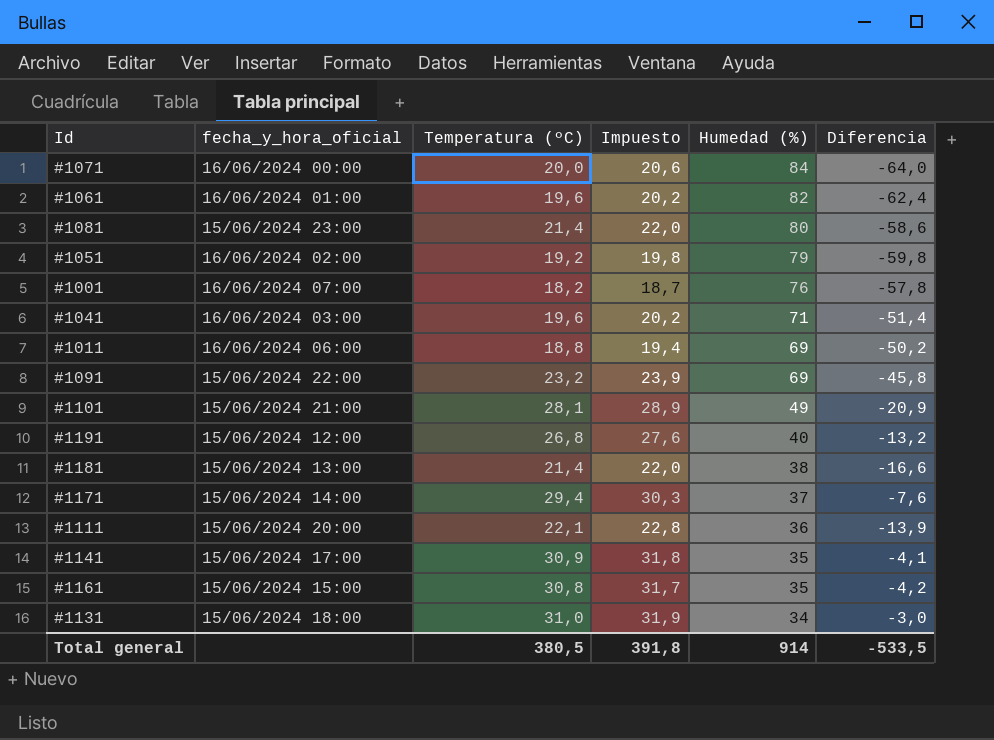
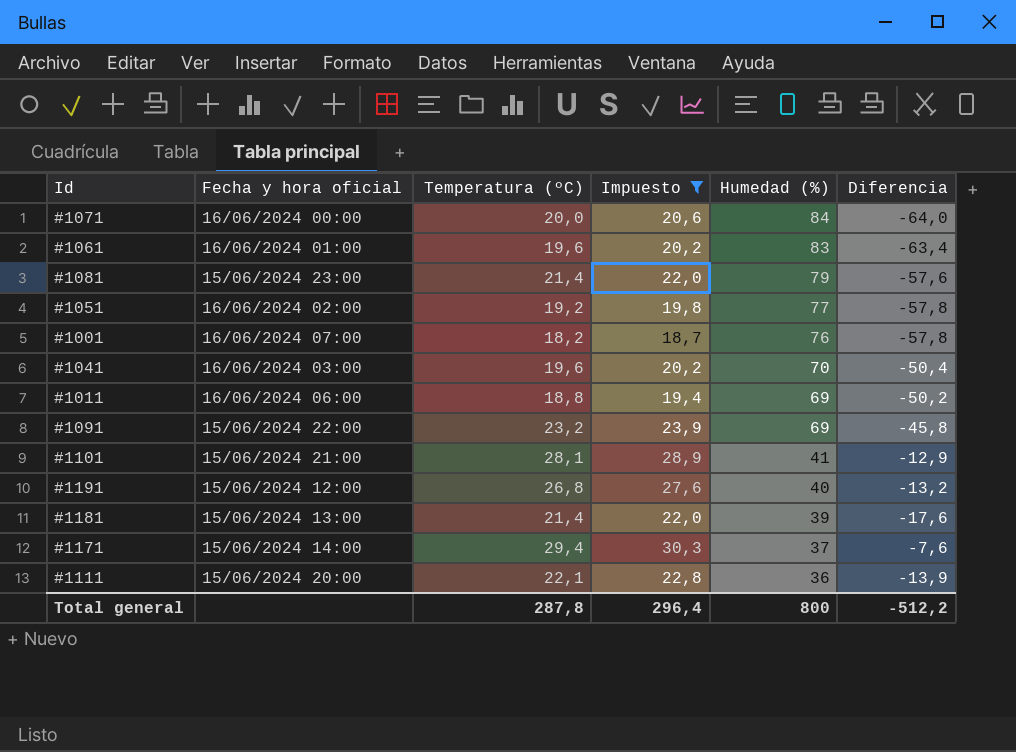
filter: none -> Impuesto <= 30,3
column name: fecha_y_hora_oficial -> Fecha y hora oficial
#1061 | Humedad (%): 82 -> 83
#1061 | Diferencia: -62,4 -> -63,4
#1081 | Humedad (%): 80 -> 79
#1081 | Diferencia: -58,6 -> -57,6
#1051 | Humedad (%): 79 -> 77
#1051 | Diferencia: -59,8 -> -57,8
#1041 | Humedad (%): 71 -> 70
#1041 | Diferencia: -51,4 -> -50,4
#1101 | Humedad (%): 49 -> 41
#1101 | Diferencia: -20,9 -> -12,9
#1181 | Humedad (%): 38 -> 39
#1181 | Diferencia: -16,6 -> -17,6
Total general | Temperatura (ºC): 380,5 -> 287,8
Total general | Impuesto: 391,8 -> 296,4
Total general | Humedad (%): 914 -> 800
Total general | Diferencia: -533,5 -> -512,2

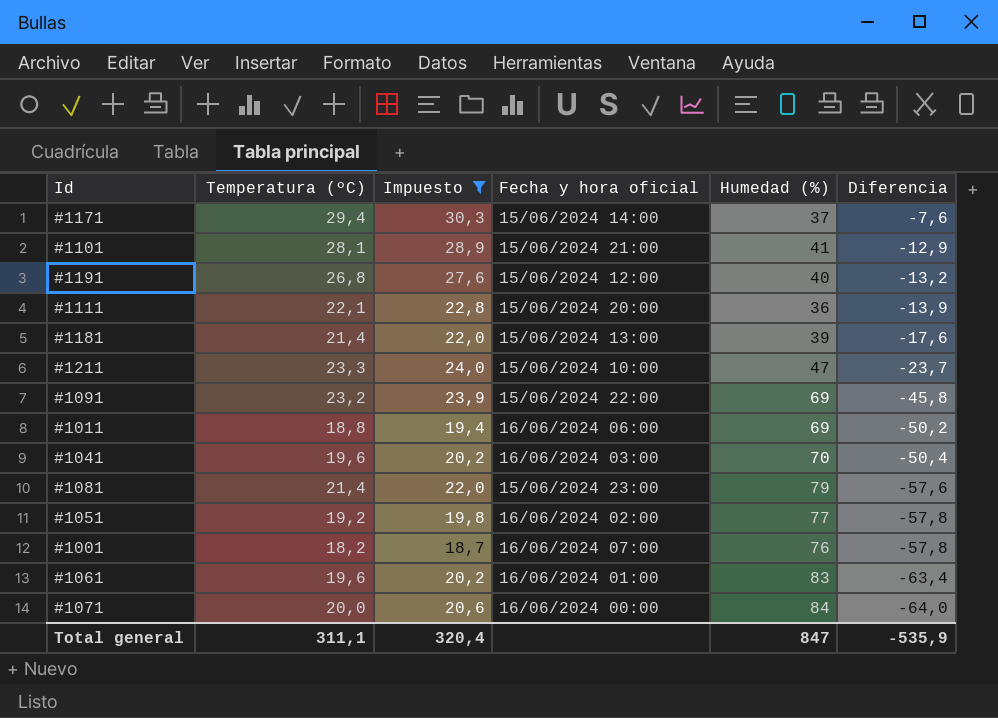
row order: Humedad (%) descending -> Diferencia descending
column Fecha y hora oficial | position: 2 -> 4
row #1211: none -> 23,3 | 24,0 | 15/06/2024 10:00 | 47 | -23,7
Total general | Temperatura (ºC): 287,8 -> 311,1
Total general | Impuesto: 296,4 -> 320,4
Total general | Humedad (%): 800 -> 847
Total general | Diferencia: -512,2 -> -535,9

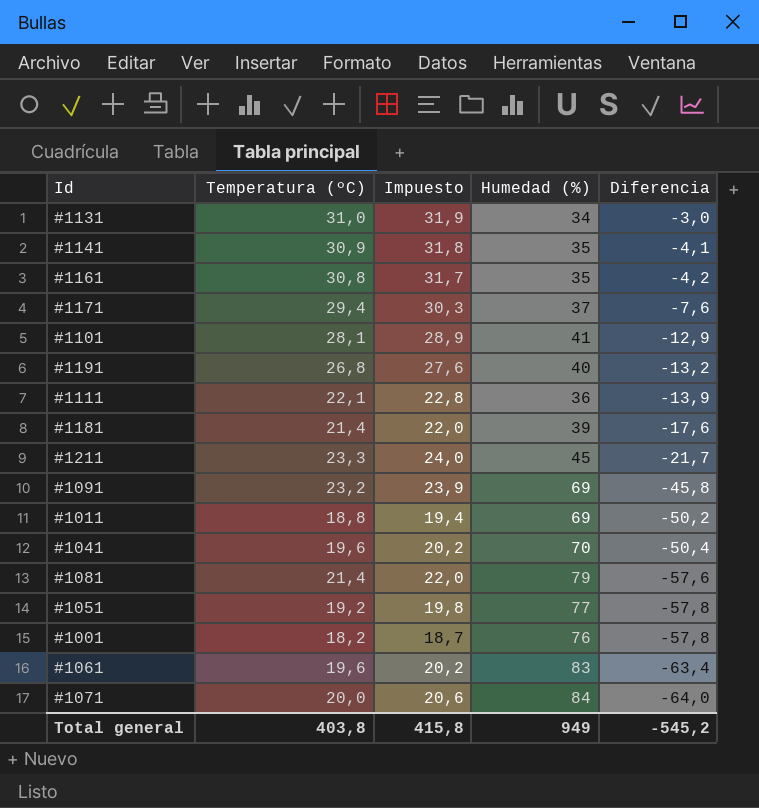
filter: Impuesto <= 30,3 -> none
column Fecha y hora oficial | position: 4 -> none
#1211 | Humedad (%): 47 -> 45
#1211 | Diferencia: -23,7 -> -21,7
Total general | Temperatura (ºC): 311,1 -> 403,8
Total general | Impuesto: 320,4 -> 415,8
Total general | Humedad (%): 847 -> 949
Total general | Diferencia: -535,9 -> -545,2

